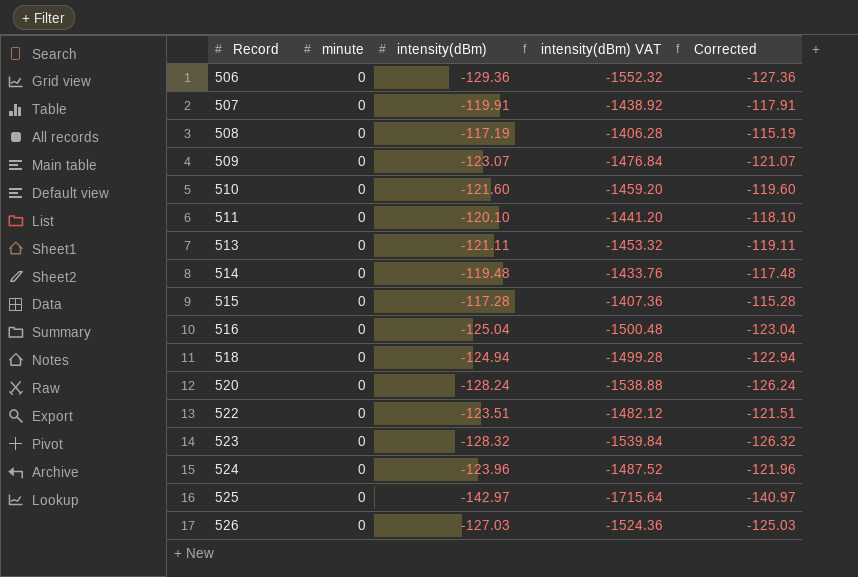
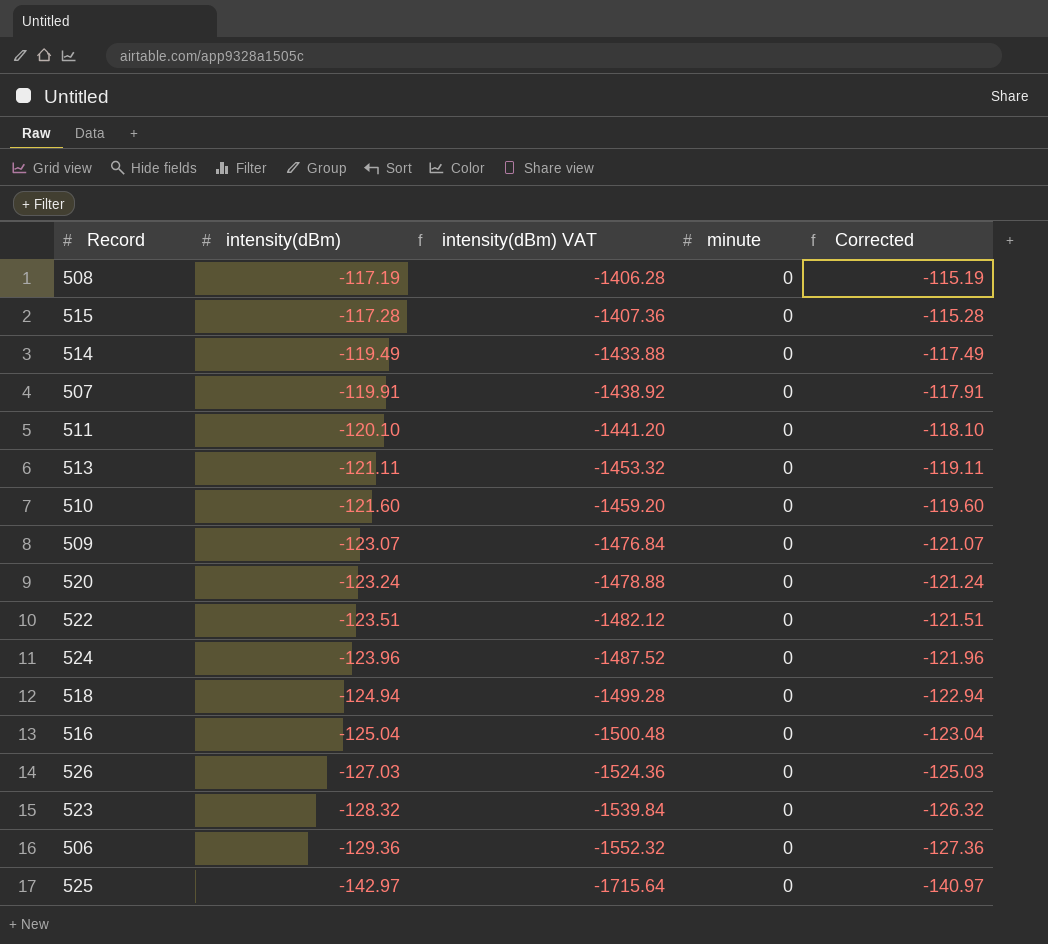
row order: Record ascending -> intensity(dBm) descending
column minute | position: 2 -> 4
514 | intensity(dBm): -119.48 -> -119.49
514 | intensity(dBm) VAT: -1433.76 -> -1433.88
514 | Corrected: -117.48 -> -117.49
520 | intensity(dBm): -128.24 -> -123.24
520 | intensity(dBm) VAT: -1538.88 -> -1478.88
520 | Corrected: -126.24 -> -121.24

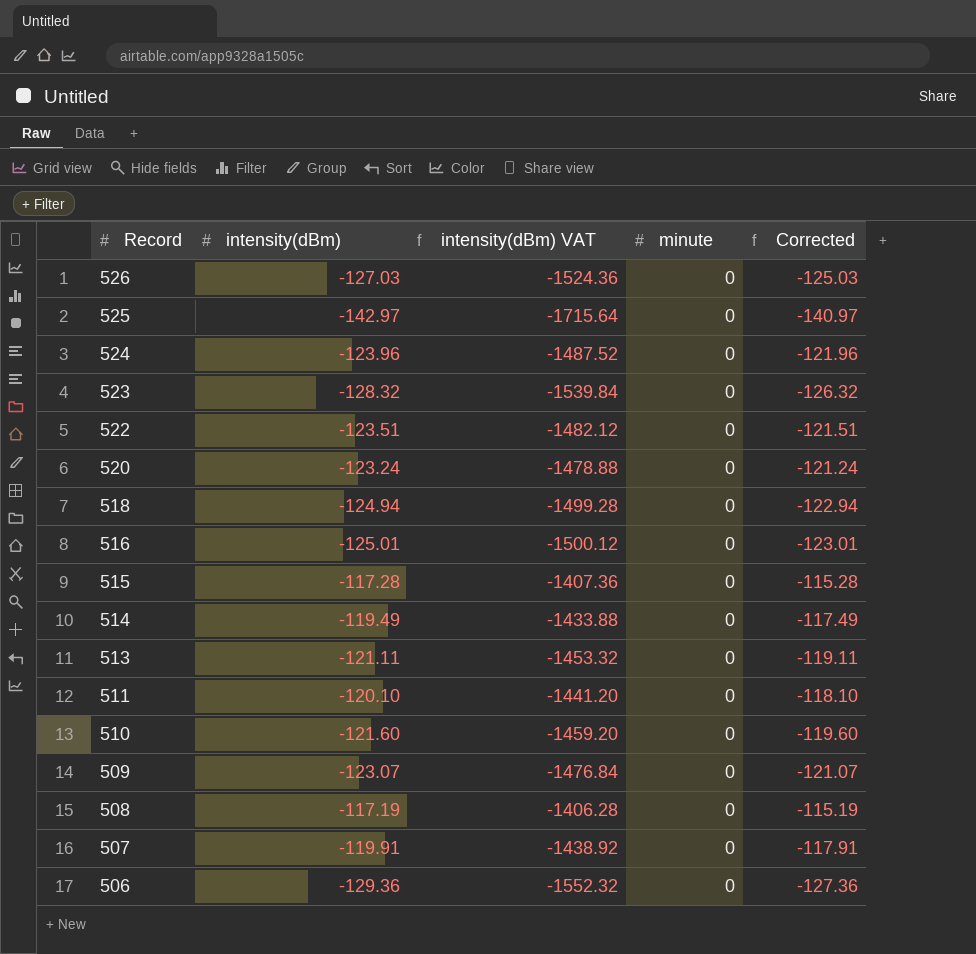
row order: intensity(dBm) descending -> Record descending
516 | intensity(dBm): -125.04 -> -125.01
516 | intensity(dBm) VAT: -1500.48 -> -1500.12
516 | Corrected: -123.04 -> -123.01

